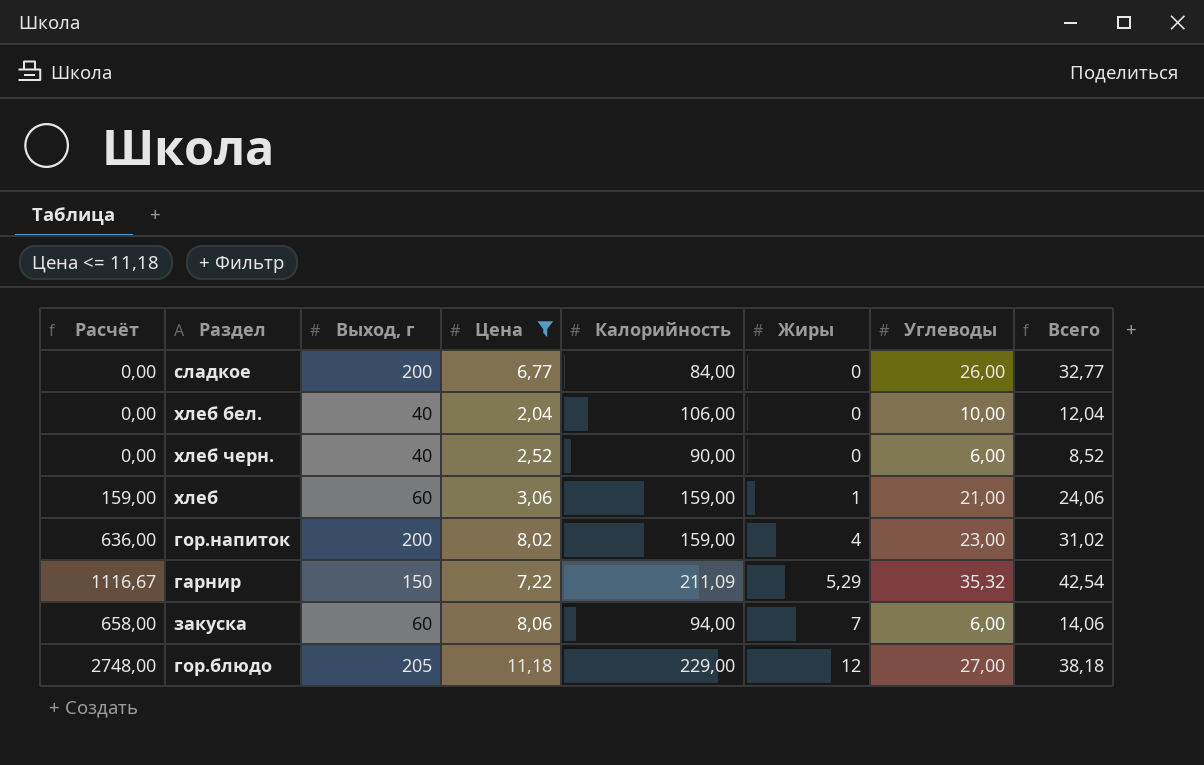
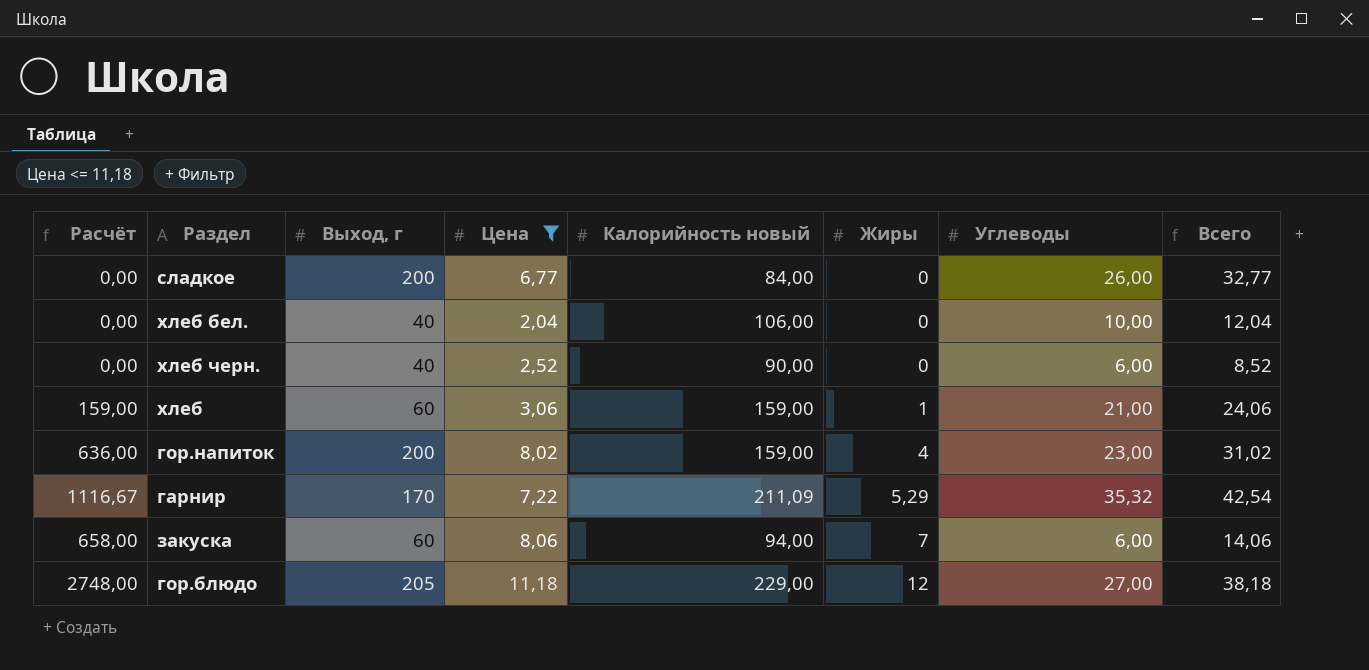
column name: Калорийность -> Калорийность новый
гарнир | Выход, г: 150 -> 170

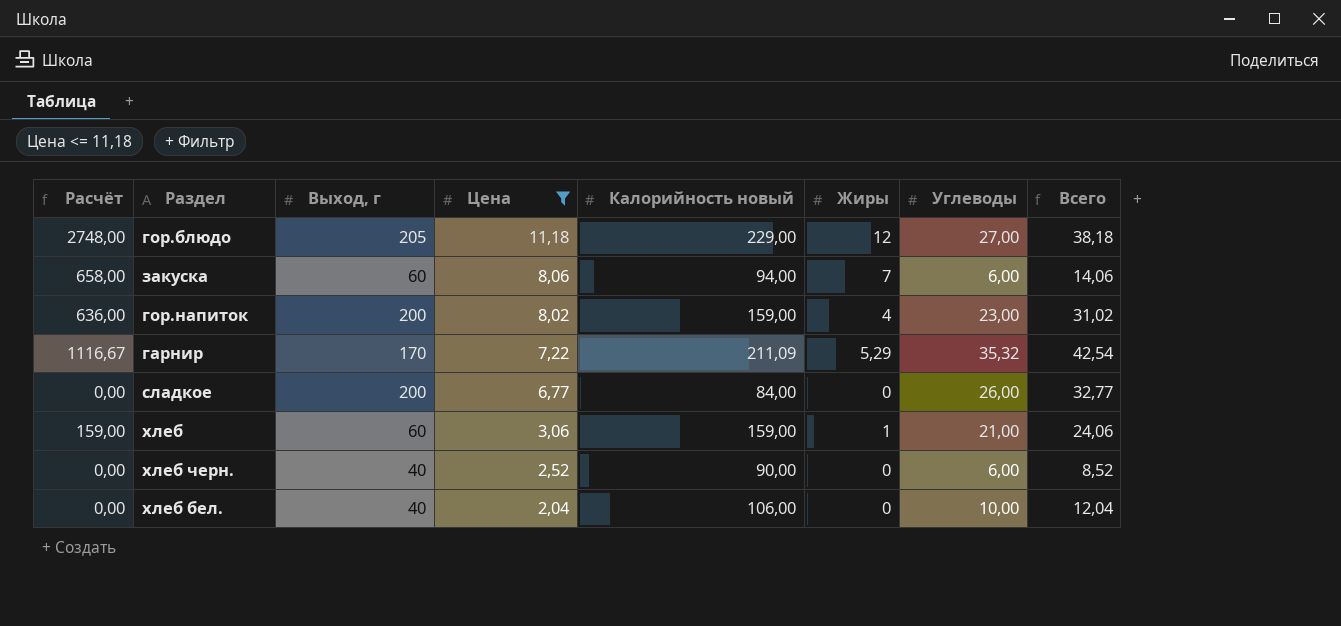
row order: Жиры ascending -> Цена descending

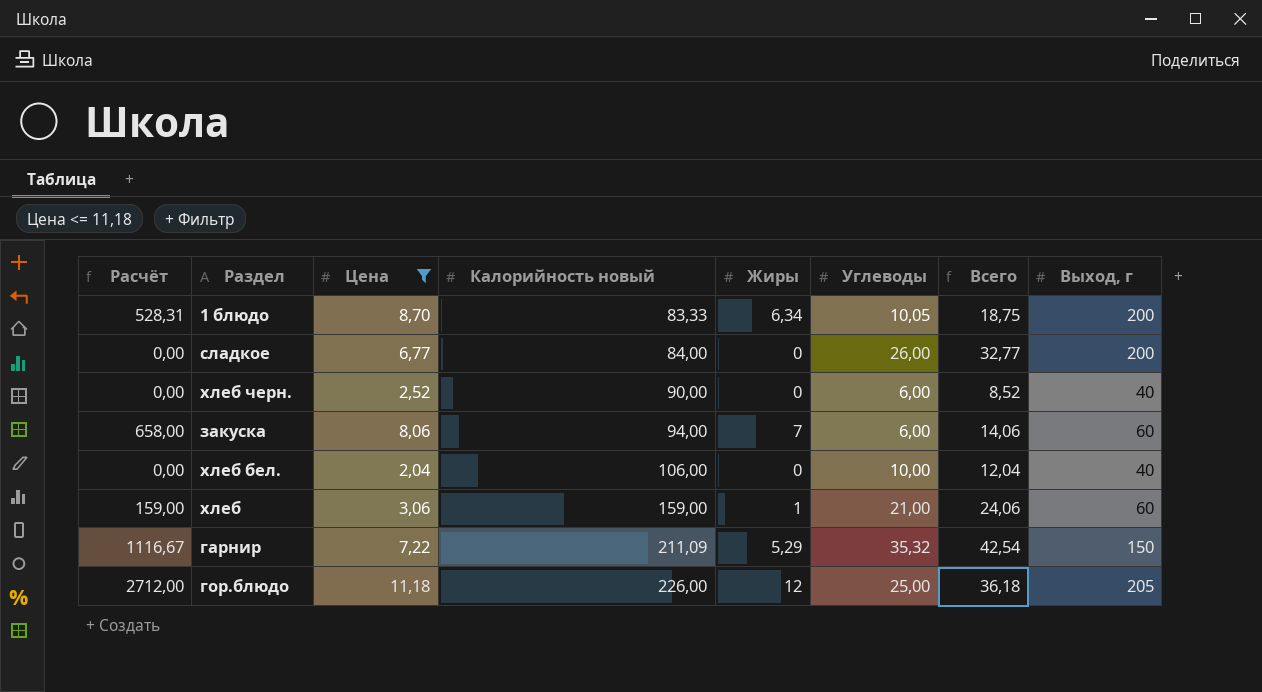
row order: Цена descending -> Калорийность новый ascending
column Выход, г | position: 3 -> 8
row гор.напиток: 636,00 | 200 | 8,02 | 159,00 | 4 | 23,00 | 31,02 -> none
row 1 блюдо: none -> 528,31 | 8,70 | 83,33 | 6,34 | 10,05 | 18,75 | 200
гарнир | Выход, г: 170 -> 150
гор.блюдо | Расчёт: 2748,00 -> 2712,00
гор.блюдо | Калорийность новый: 229,00 -> 226,00
гор.блюдо | Углеводы: 27,00 -> 25,00
гор.блюдо | Всего: 38,18 -> 36,18

